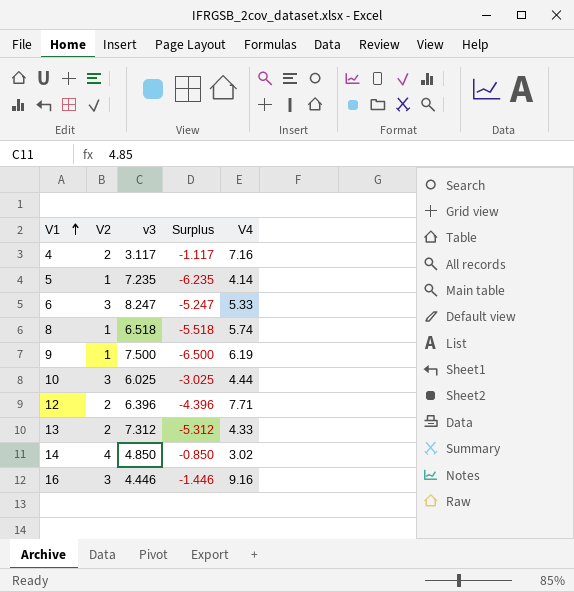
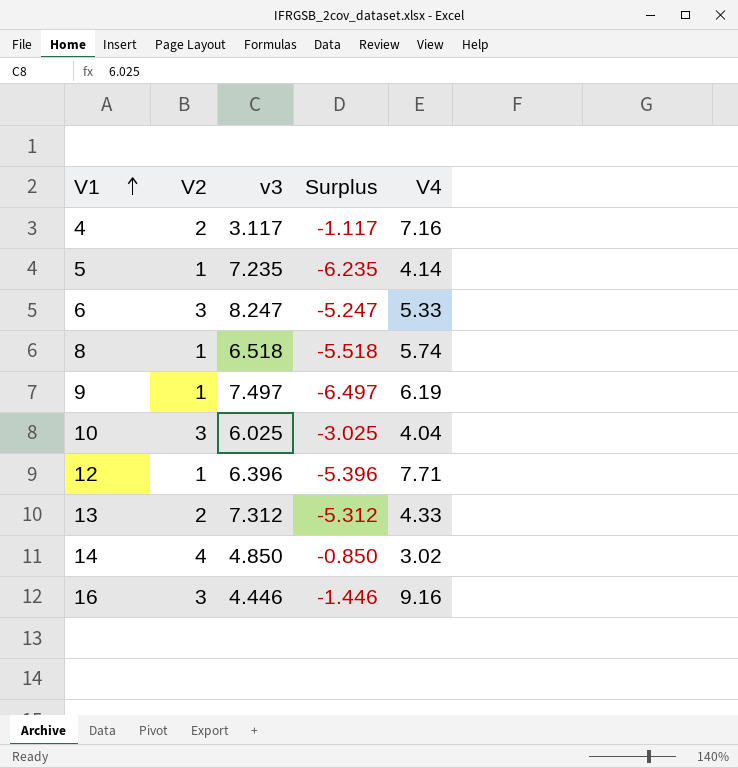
9 | v3: 7.500 -> 7.497
9 | Surplus: -6.500 -> -6.497
10 | V4: 4.44 -> 4.04
12 | V2: 2 -> 1
12 | Surplus: -4.396 -> -5.396

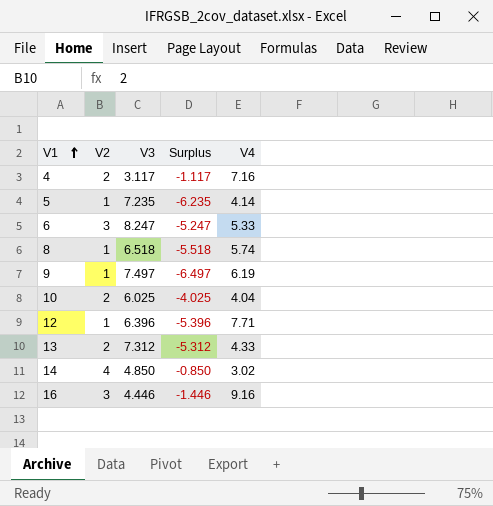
column name: v3 -> V3
10 | V2: 3 -> 2
10 | Surplus: -3.025 -> -4.025

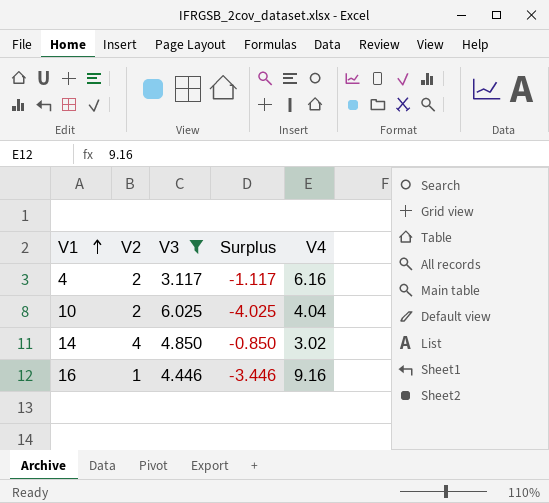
filter: none -> V3 <= 6.025
4 | V4: 7.16 -> 6.16
16 | V2: 3 -> 1
16 | Surplus: -1.446 -> -3.446

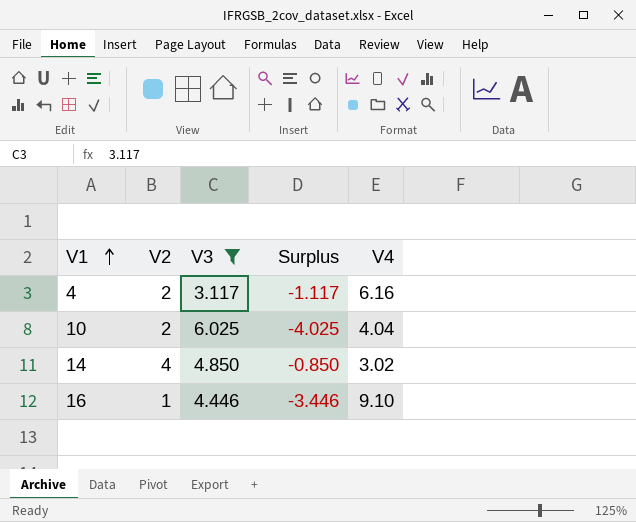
16 | V4: 9.16 -> 9.10

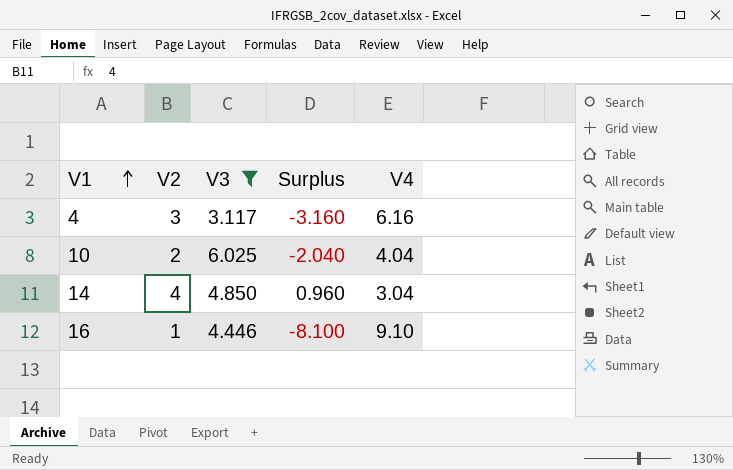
column Surplus | formula: [V2] - [V3] -> [V2] - [V4]
4 | V2: 2 -> 3
14 | V4: 3.02 -> 3.04

